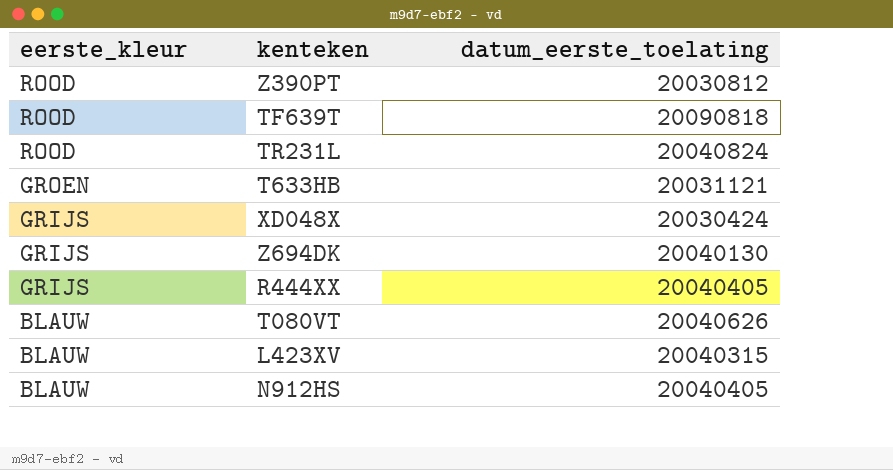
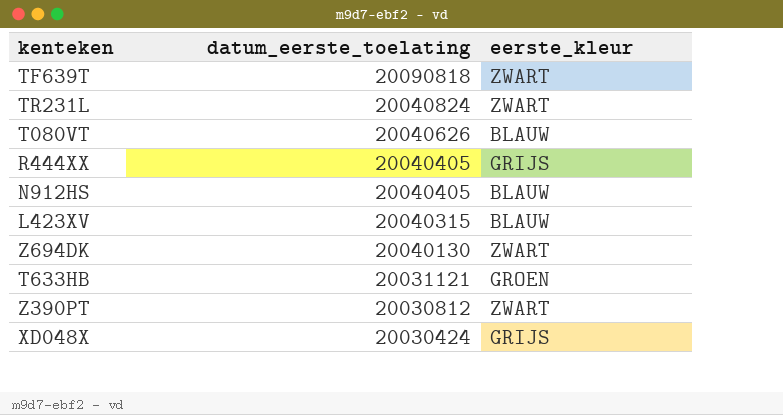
row order: eerste_kleur descending -> datum_eerste_toelating descending
column eerste_kleur | position: 1 -> 3
TF639T | eerste_kleur: ROOD -> ZWART
TR231L | eerste_kleur: ROOD -> ZWART
Z694DK | eerste_kleur: GRIJS -> ZWART
Z390PT | eerste_kleur: ROOD -> ZWART

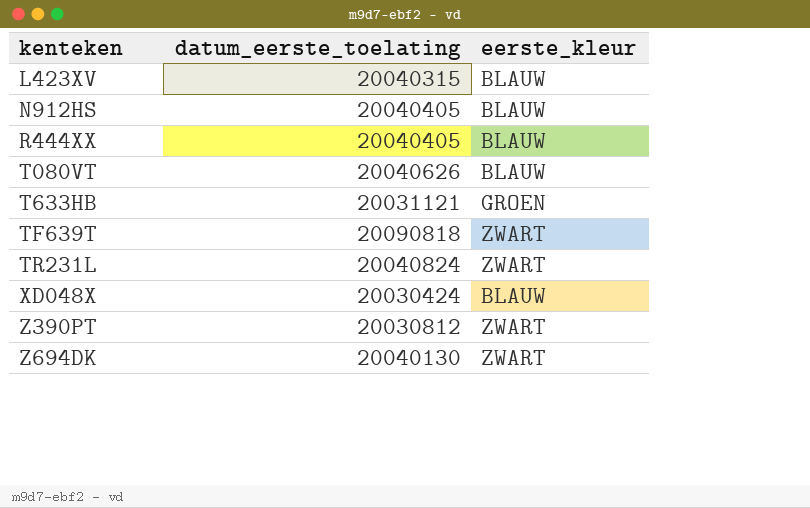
row order: datum_eerste_toelating descending -> kenteken ascending
R444XX | eerste_kleur: GRIJS -> BLAUW
XD048X | eerste_kleur: GRIJS -> BLAUW

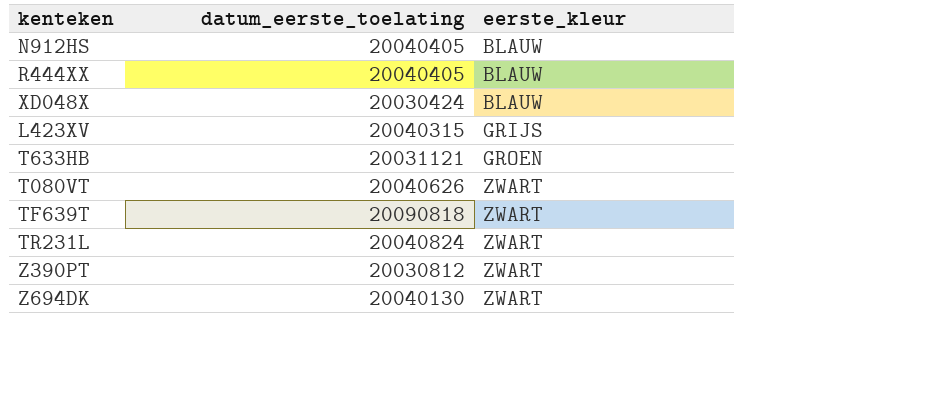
row order: kenteken ascending -> eerste_kleur ascending
L423XV | eerste_kleur: BLAUW -> GRIJS
T080VT | eerste_kleur: BLAUW -> ZWART

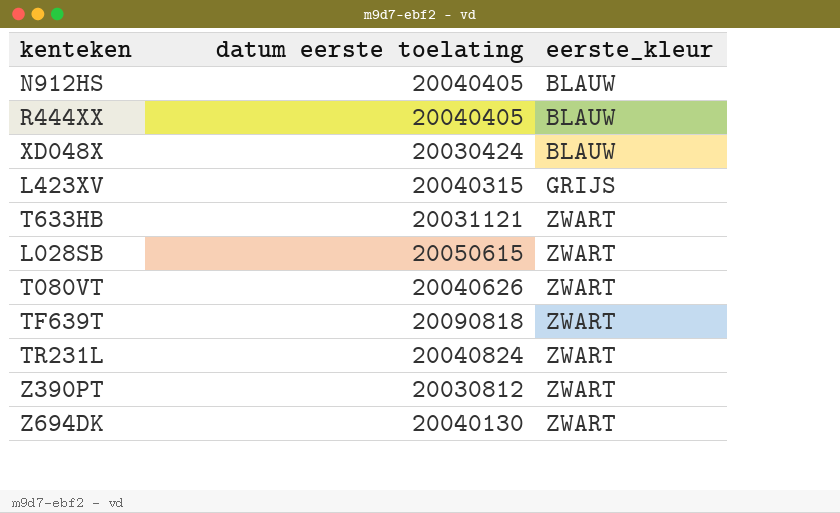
column name: datum_eerste_toelating -> datum eerste toelating
T633HB | eerste_kleur: GROEN -> ZWART
row L028SB: none -> 20050615 | ZWART

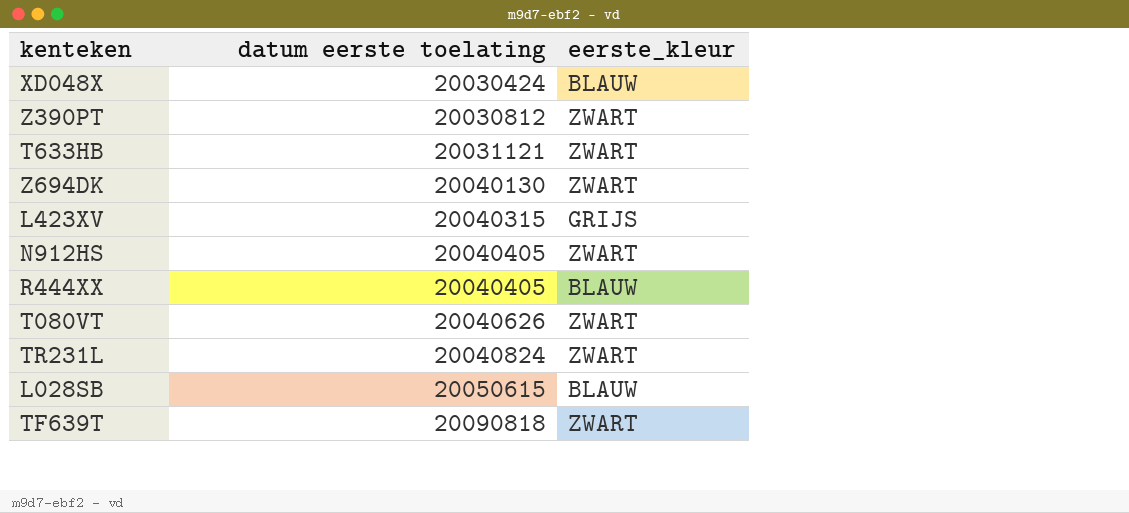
row order: eerste_kleur ascending -> datum eerste toelating ascending
N912HS | eerste_kleur: BLAUW -> ZWART
L028SB | eerste_kleur: ZWART -> BLAUW

